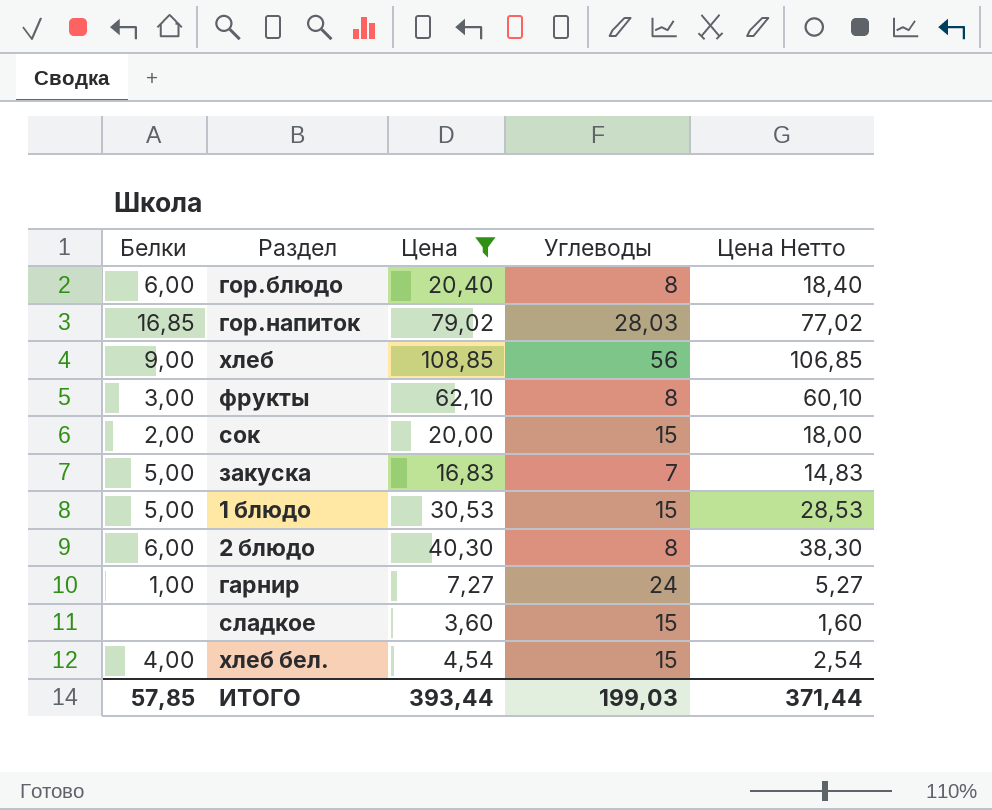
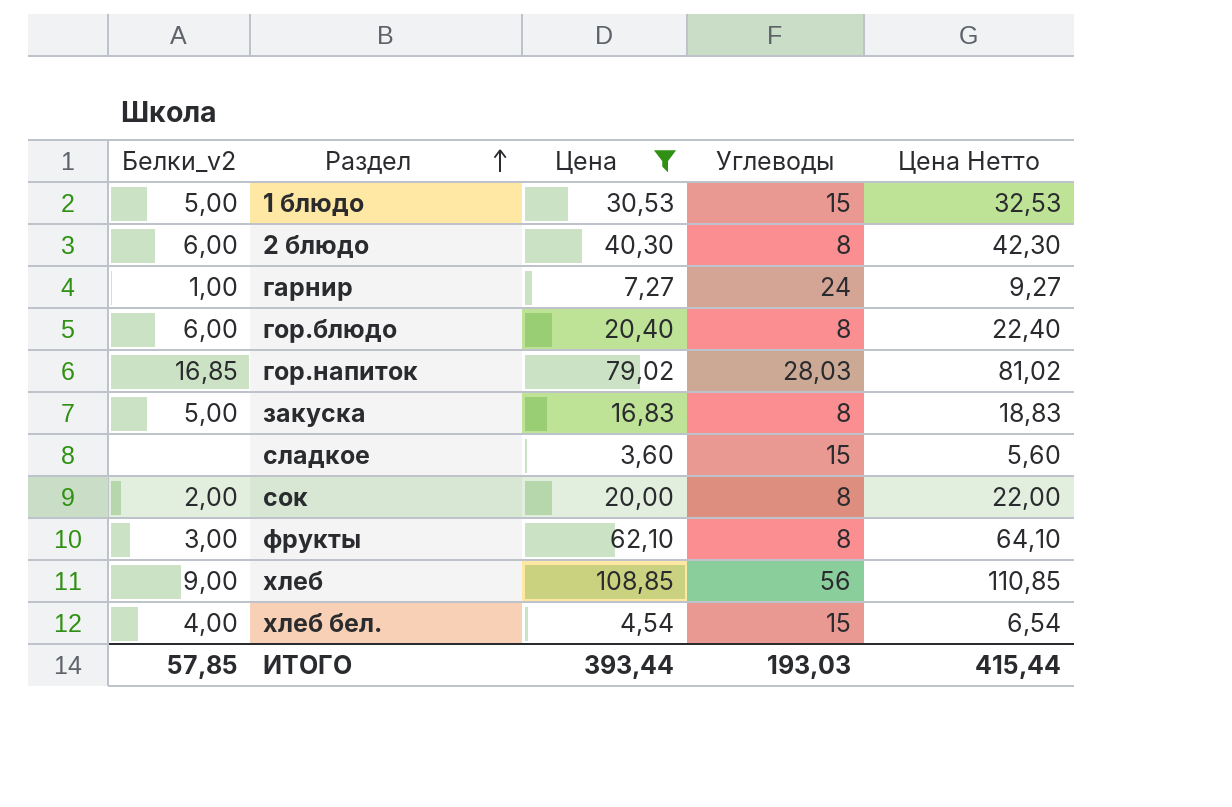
row order: none -> Раздел ascending
column name: Белки -> Белки_v2
column Цена Нетто | formula: [Цена] - 2 -> [Цена] + 2
закуска | Углеводы: 7 -> 8
сок | Углеводы: 15 -> 8
ИТОГО | Углеводы: 199,03 -> 193,03
ИТОГО | Цена Нетто: 371,44 -> 415,44

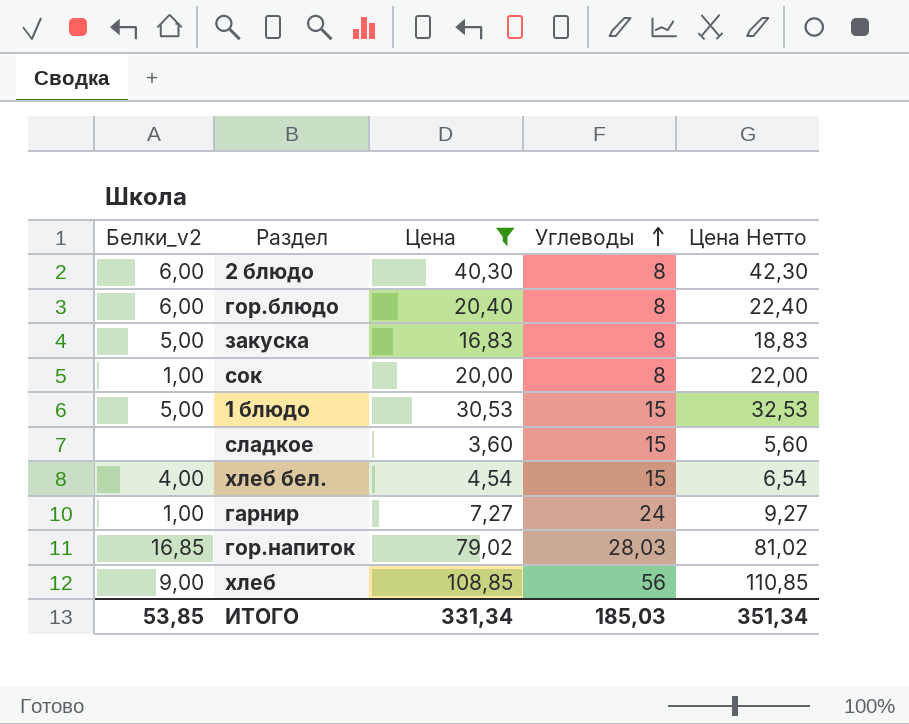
row order: Раздел ascending -> Углеводы ascending
row фрукты: 3,00 | 62,10 | 8 | 64,10 -> none
сок | Белки_v2: 2,00 -> 1,00
ИТОГО | Белки_v2: 57,85 -> 53,85
ИТОГО | Цена: 393,44 -> 331,34
ИТОГО | Углеводы: 193,03 -> 185,03
ИТОГО | Цена Нетто: 415,44 -> 351,34

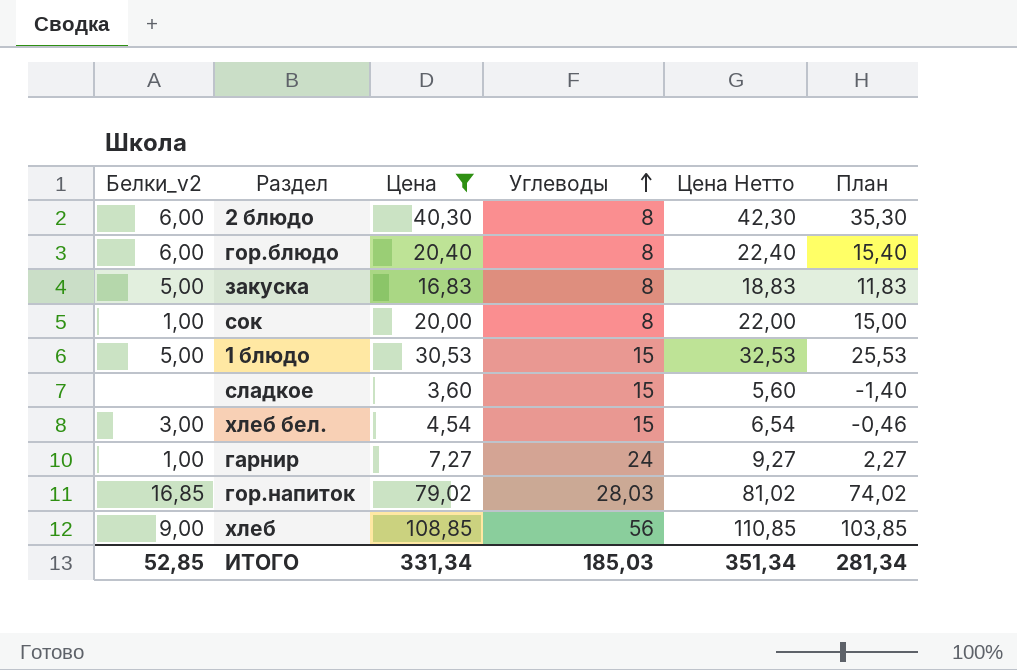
column План | formula: none -> [Цена] - 5
хлеб бел. | Белки_v2: 4,00 -> 3,00
ИТОГО | Белки_v2: 53,85 -> 52,85

